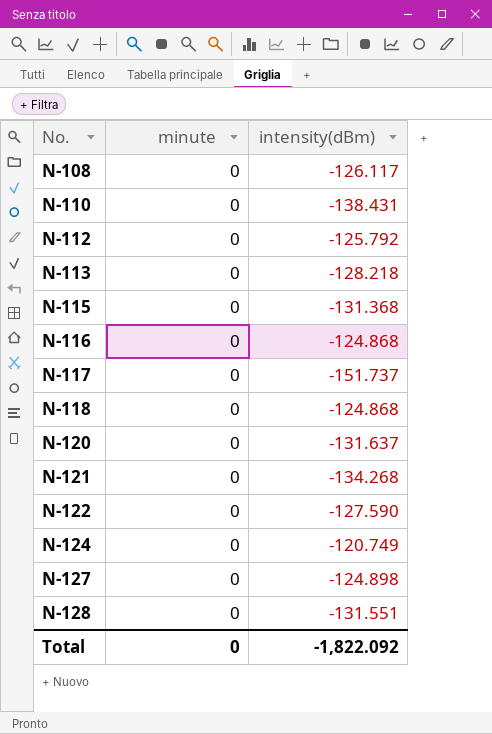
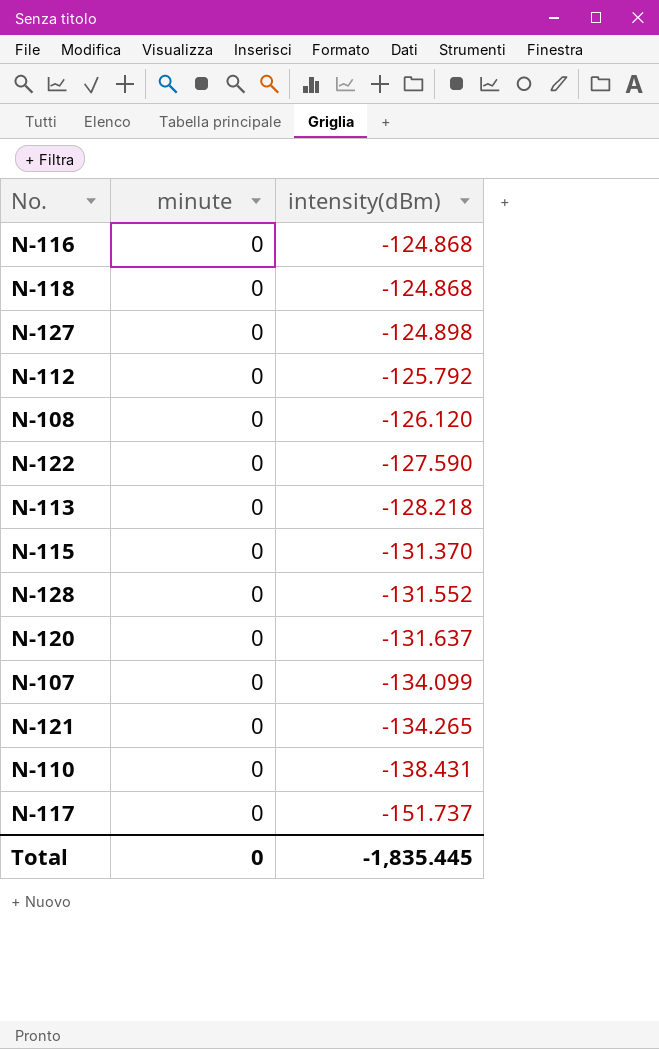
row order: No. ascending -> intensity(dBm) descending
row N-124: 0 | -120.749 -> none
N-108 | intensity(dBm): -126.117 -> -126.120
N-115 | intensity(dBm): -131.368 -> -131.370
N-128 | intensity(dBm): -131.551 -> -131.552
row N-107: none -> 0 | -134.099
N-121 | intensity(dBm): -134.268 -> -134.265
Total | intensity(dBm): -1,822.092 -> -1,835.445

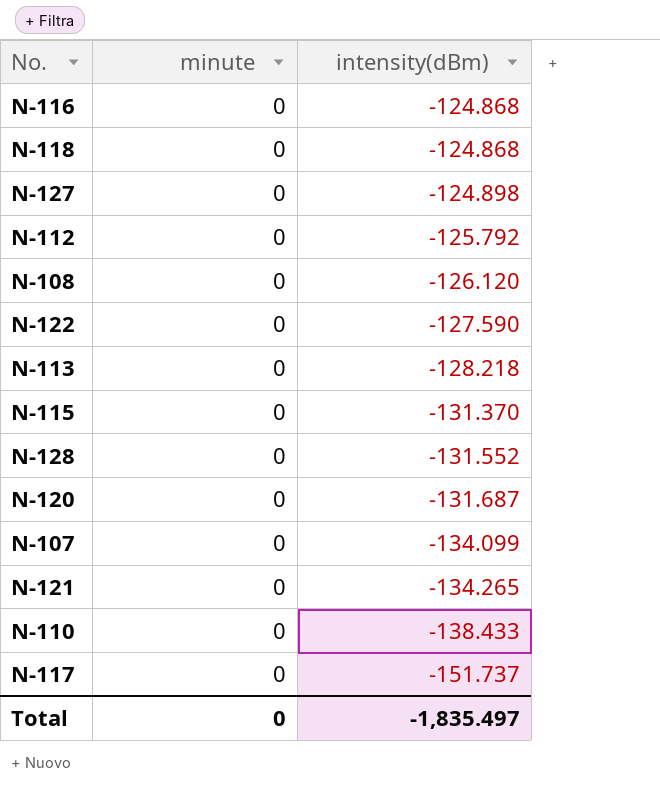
N-120 | intensity(dBm): -131.637 -> -131.687
N-110 | intensity(dBm): -138.431 -> -138.433
Total | intensity(dBm): -1,835.445 -> -1,835.497

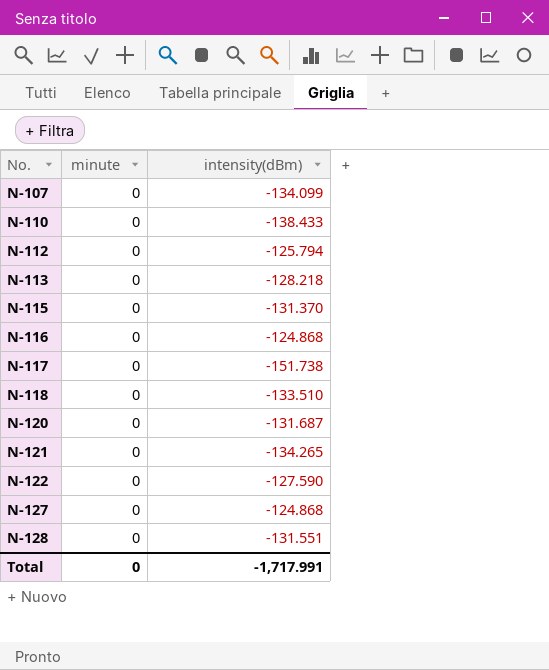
row order: intensity(dBm) descending -> No. ascending
row N-108: 0 | -126.120 -> none
N-112 | intensity(dBm): -125.792 -> -125.794
N-117 | intensity(dBm): -151.737 -> -151.738
N-118 | intensity(dBm): -124.868 -> -133.510
N-127 | intensity(dBm): -124.898 -> -124.868
N-128 | intensity(dBm): -131.552 -> -131.551
Total | intensity(dBm): -1,835.497 -> -1,717.991

